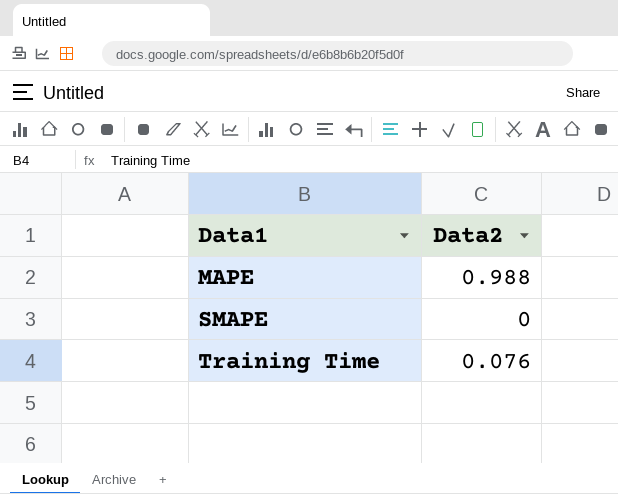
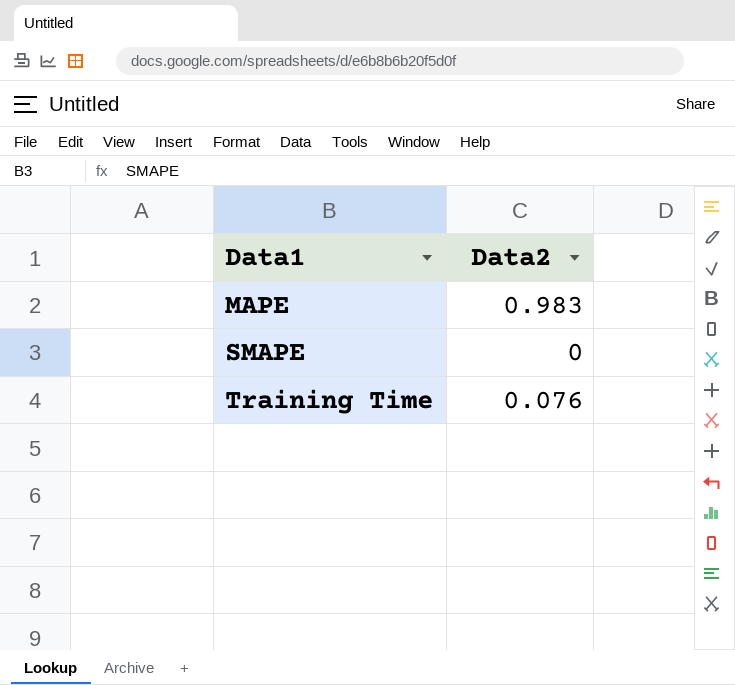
MAPE | Data2: 0.988 -> 0.983

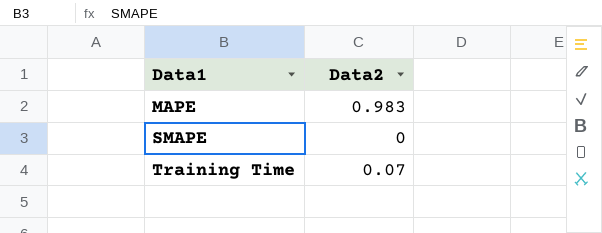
Training Time | Data2: 0.076 -> 0.07

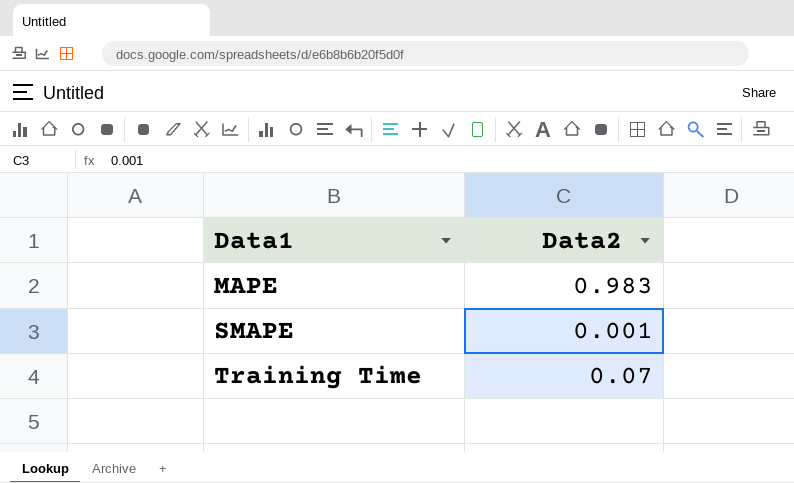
SMAPE | Data2: 0 -> 0.001

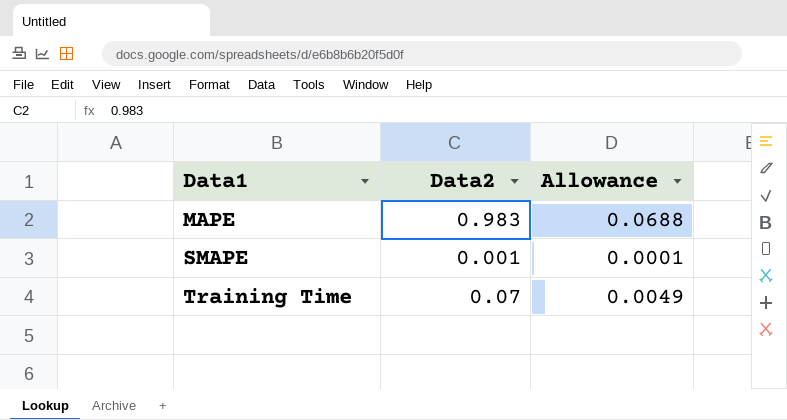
column Allowance | formula: none -> [Data2] * 0.07

